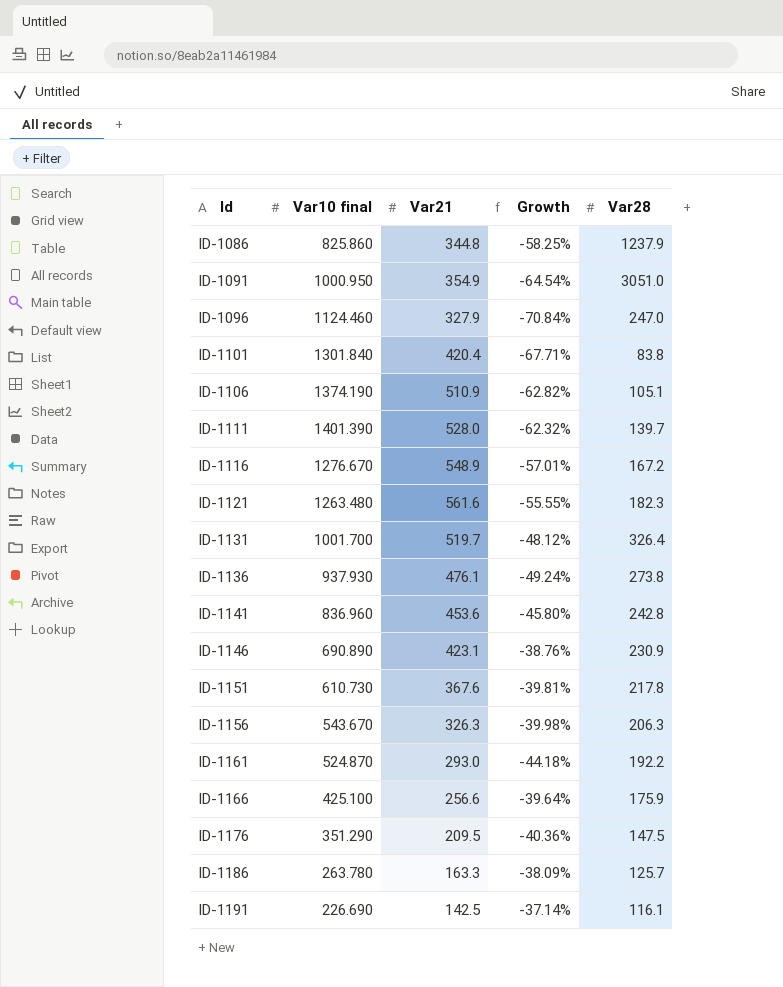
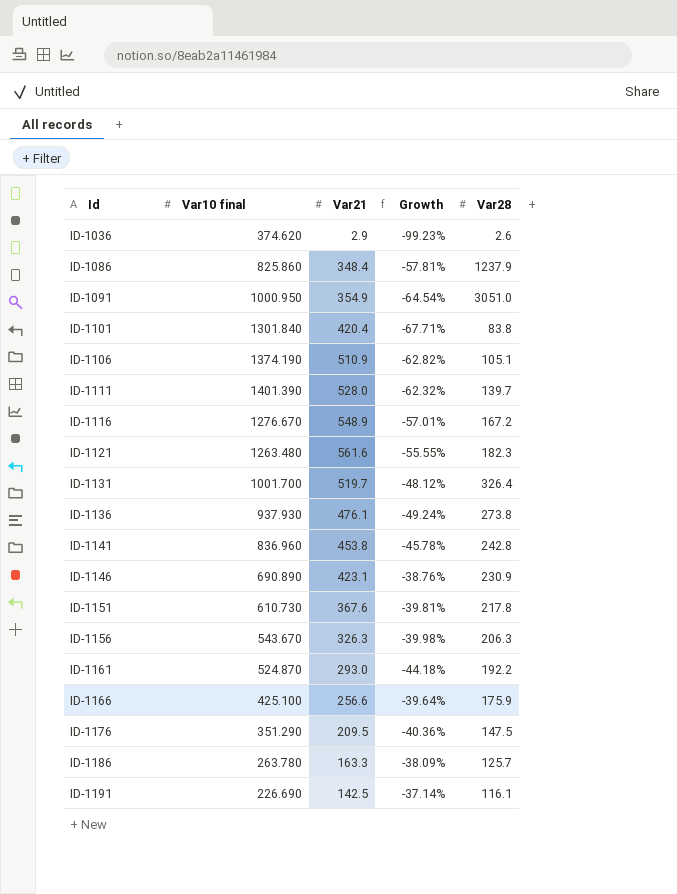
row ID-1096: 1124.460 | 327.9 | -70.84% | 247.0 -> none
row ID-1036: none -> 374.620 | 2.9 | -99.23% | 2.6
ID-1086 | Var21: 344.8 -> 348.4
ID-1086 | Growth: -58.25% -> -57.81%
ID-1141 | Var21: 453.6 -> 453.8
ID-1141 | Growth: -45.80% -> -45.78%

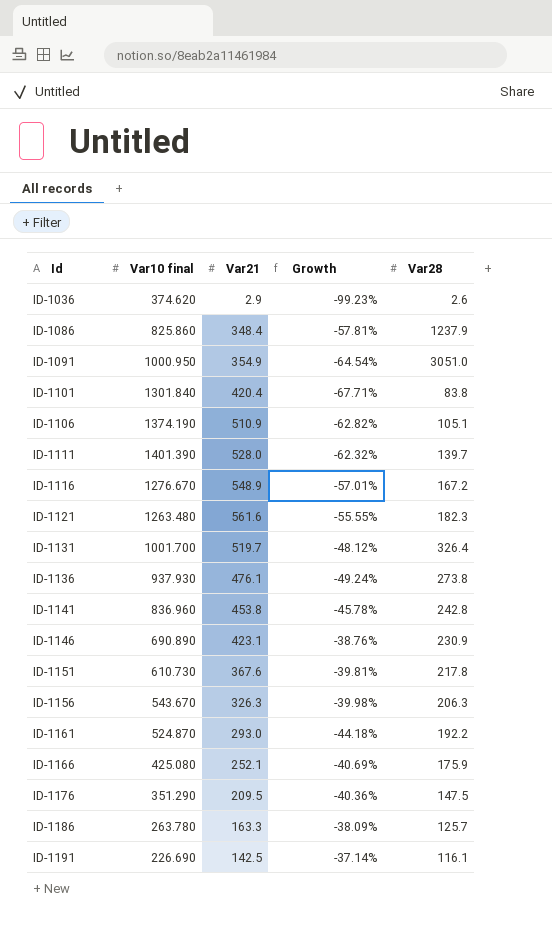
ID-1166 | Var10 final: 425.100 -> 425.080
ID-1166 | Var21: 256.6 -> 252.1
ID-1166 | Growth: -39.64% -> -40.69%

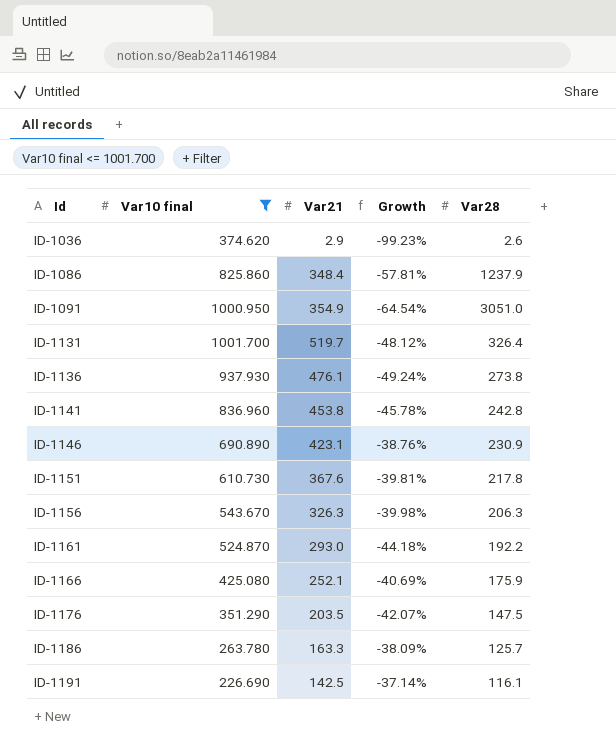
filter: none -> Var10 final <= 1001.700
ID-1176 | Var21: 209.5 -> 203.5
ID-1176 | Growth: -40.36% -> -42.07%

